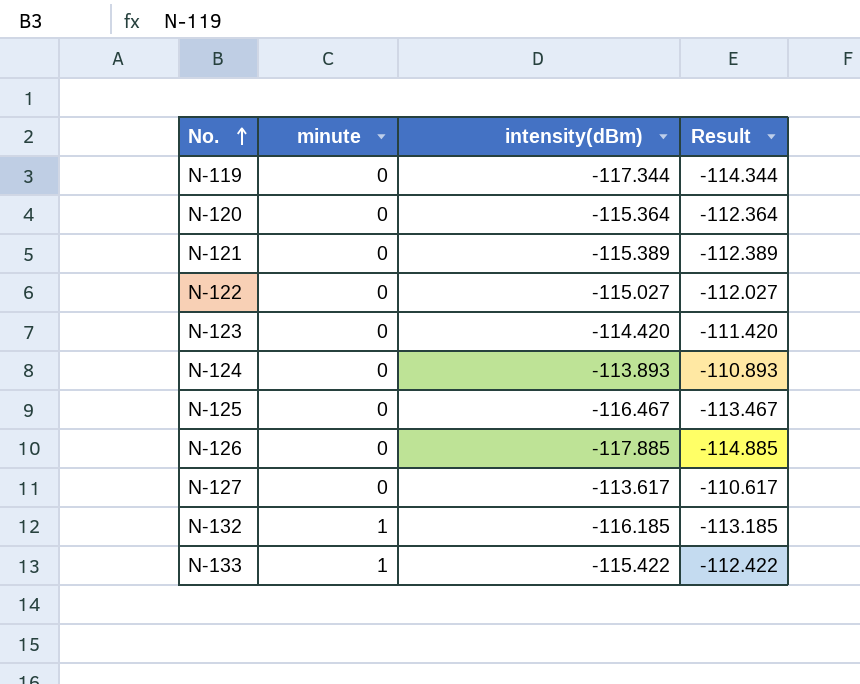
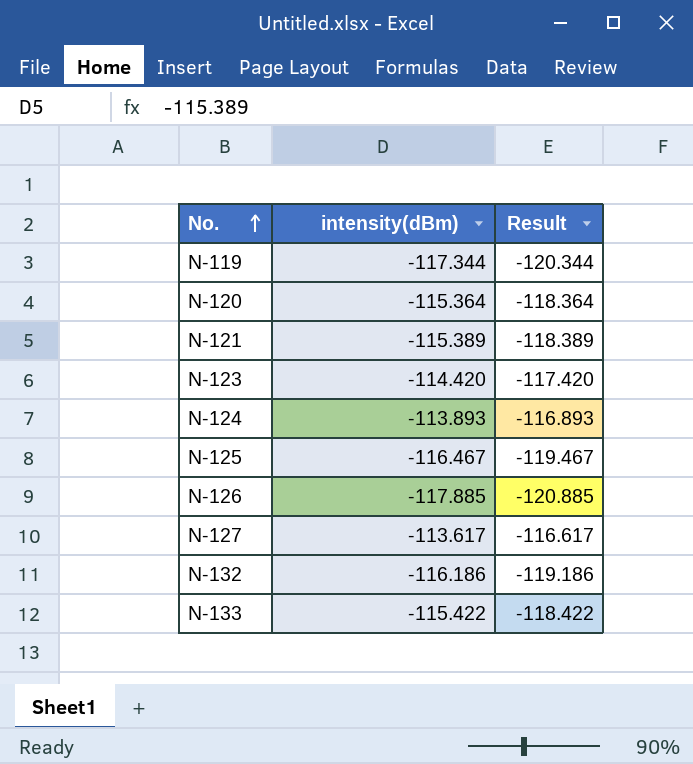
column minute | position: 2 -> none
column Result | formula: [intensity(dBm)] + 3 -> [intensity(dBm)] - 3
row N-122: 0 | -115.027 | -112.027 -> none
N-132 | intensity(dBm): -116.185 -> -116.186

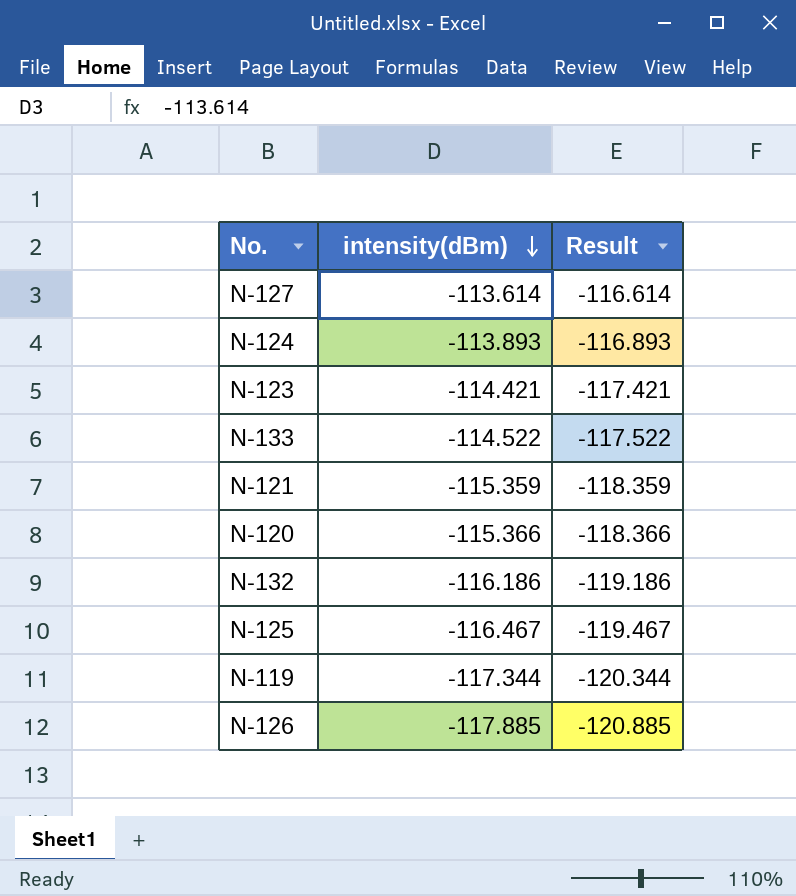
row order: No. ascending -> intensity(dBm) descending
N-127 | intensity(dBm): -113.617 -> -113.614
N-127 | Result: -116.617 -> -116.614
N-123 | intensity(dBm): -114.420 -> -114.421
N-123 | Result: -117.420 -> -117.421
N-133 | intensity(dBm): -115.422 -> -114.522
N-133 | Result: -118.422 -> -117.522
N-121 | intensity(dBm): -115.389 -> -115.359
N-121 | Result: -118.389 -> -118.359
N-120 | intensity(dBm): -115.364 -> -115.366
N-120 | Result: -118.364 -> -118.366

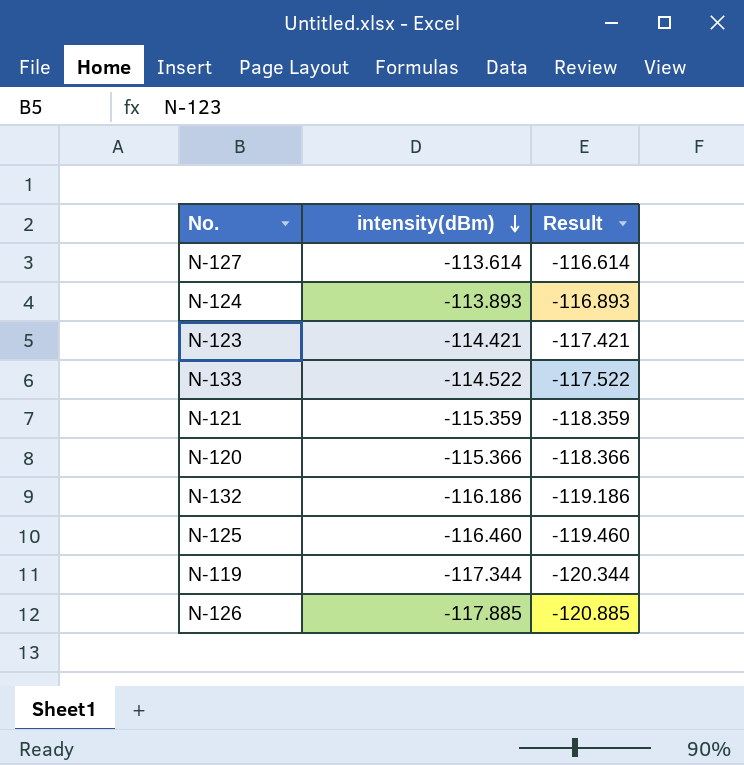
N-125 | intensity(dBm): -116.467 -> -116.460
N-125 | Result: -119.467 -> -119.460

